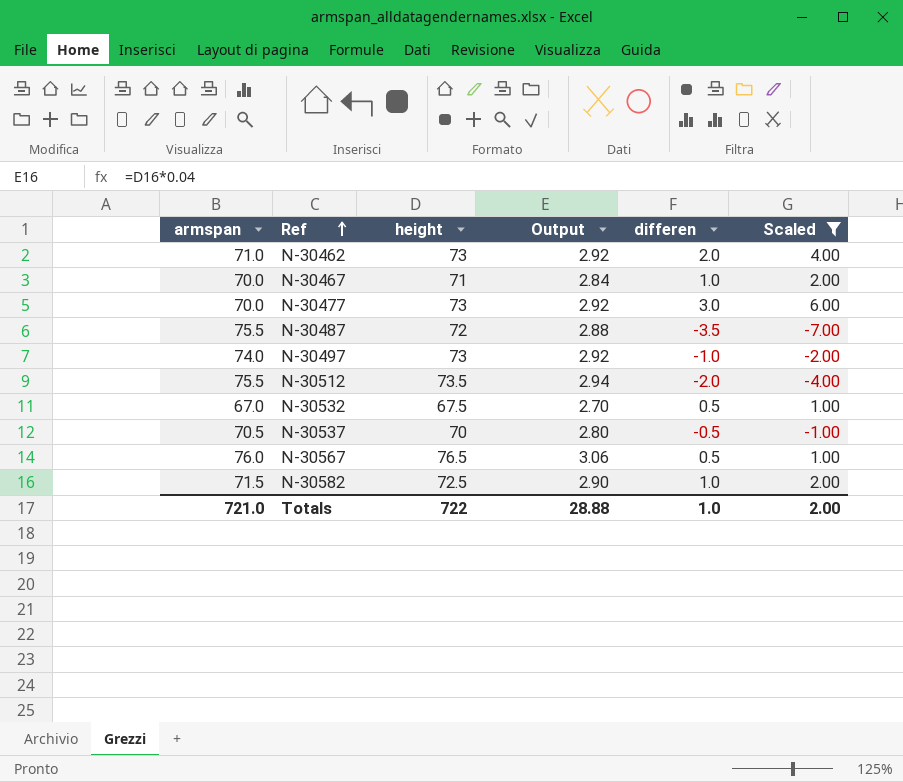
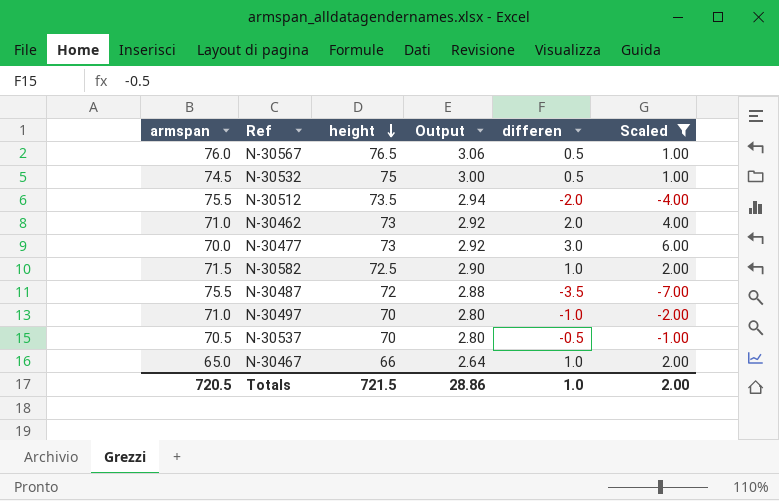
row order: Ref ascending -> height descending
N-30532 | armspan: 67.0 -> 74.5
N-30532 | height: 67.5 -> 75
N-30532 | Output: 2.70 -> 3.00
N-30497 | armspan: 74.0 -> 71.0
N-30497 | height: 73 -> 70
N-30497 | Output: 2.92 -> 2.80
N-30467 | armspan: 70.0 -> 65.0
N-30467 | height: 71 -> 66
N-30467 | Output: 2.84 -> 2.64
Totals | armspan: 721.0 -> 720.5
Totals | height: 722 -> 721.5
Totals | Output: 28.88 -> 28.86

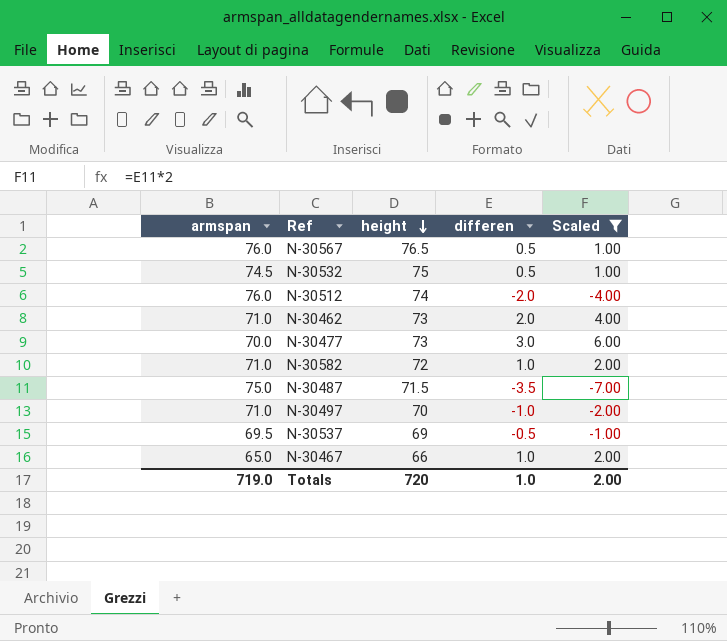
column Output | formula: [height] * 0.04 -> none
N-30512 | armspan: 75.5 -> 76.0
N-30512 | height: 73.5 -> 74
N-30582 | armspan: 71.5 -> 71.0
N-30582 | height: 72.5 -> 72
N-30487 | armspan: 75.5 -> 75.0
N-30487 | height: 72 -> 71.5
N-30537 | armspan: 70.5 -> 69.5
N-30537 | height: 70 -> 69
Totals | armspan: 720.5 -> 719.0
Totals | height: 721.5 -> 720

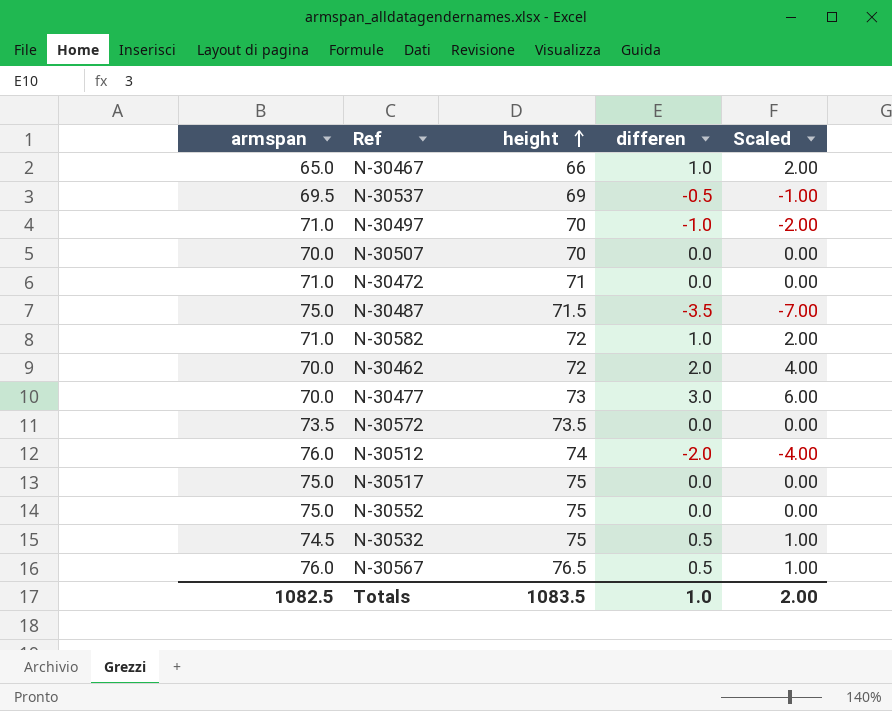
filter: Scaled != 0.00 -> none
row order: height descending -> height ascending
N-30462 | armspan: 71.0 -> 70.0
N-30462 | height: 73 -> 72
Totals | armspan: 719.0 -> 1082.5
Totals | height: 720 -> 1083.5

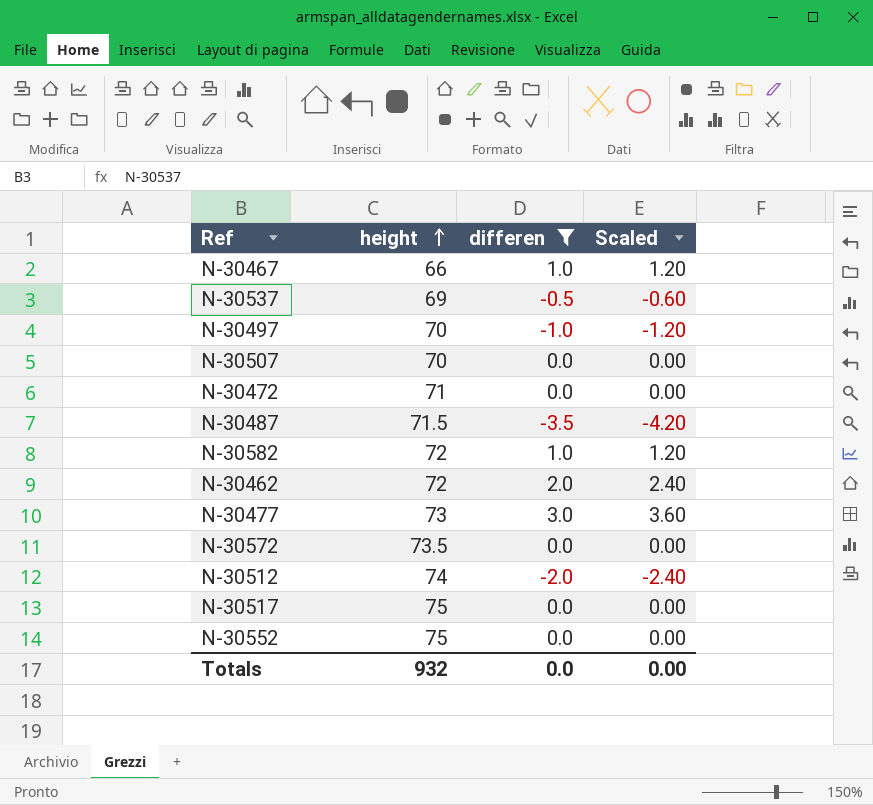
filter: none -> differen != 0.5
column armspan | formula: [height] - [differen] -> none
column Scaled | formula: [differen] * 2 -> [differen] * 1.2
Totals | height: 1083.5 -> 932
Totals | differen: 1.0 -> 0.0
Totals | Scaled: 2.00 -> 0.00

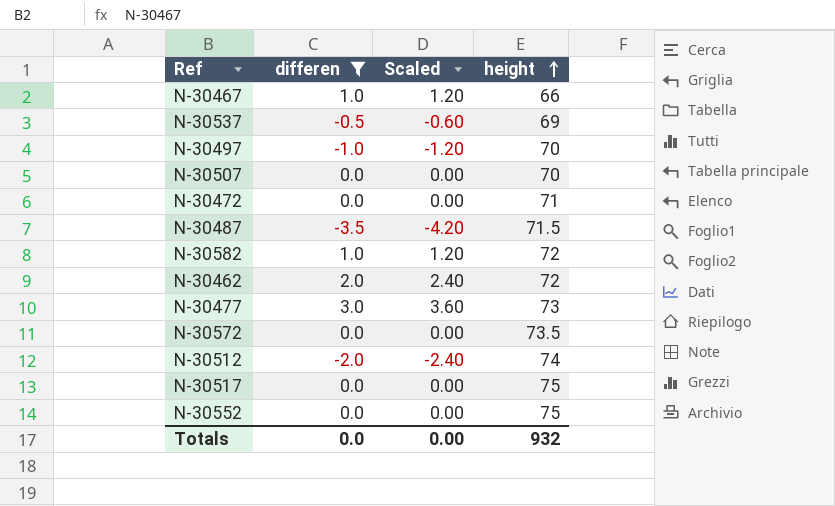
column height | position: 2 -> 4

